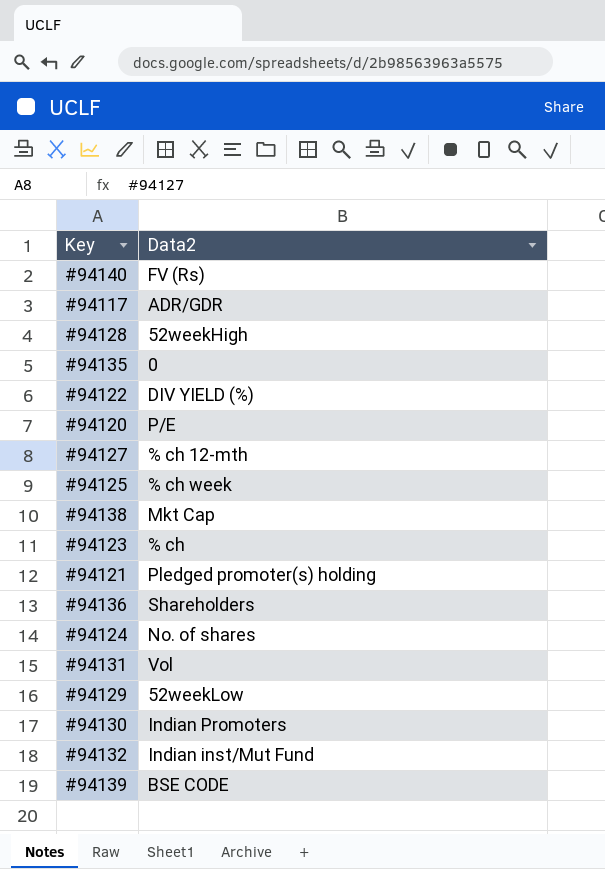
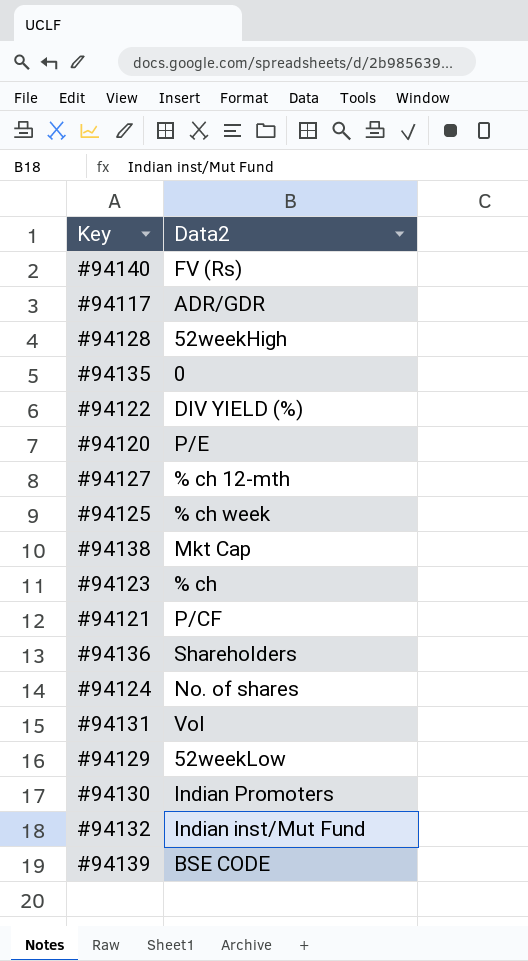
#94121 | Data2: Pledged promoter(s) holding -> P/CF

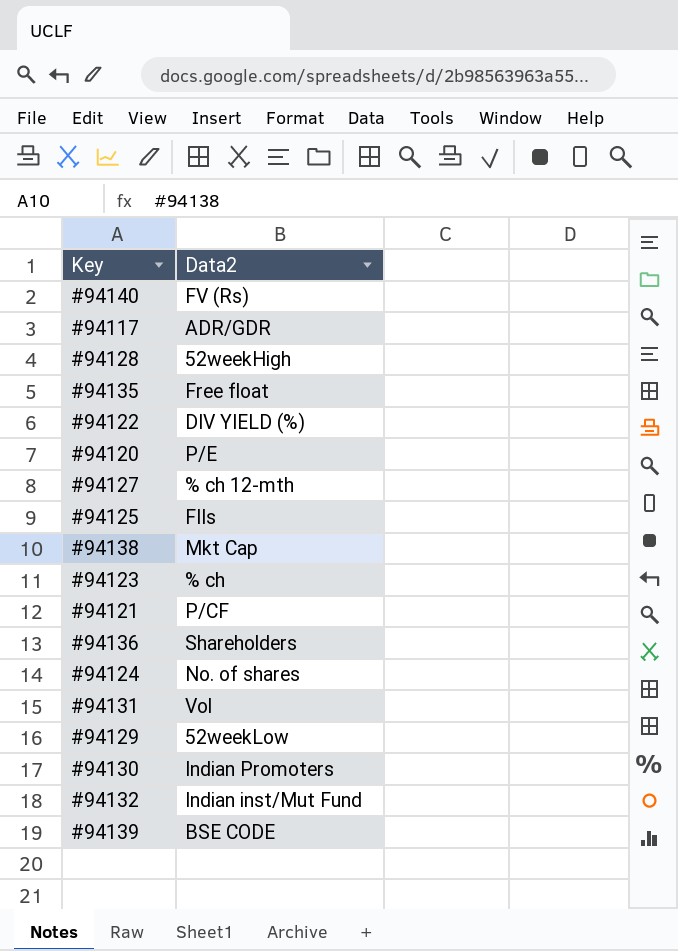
#94135 | Data2: 0 -> Free float
#94125 | Data2: % ch week -> FIIs

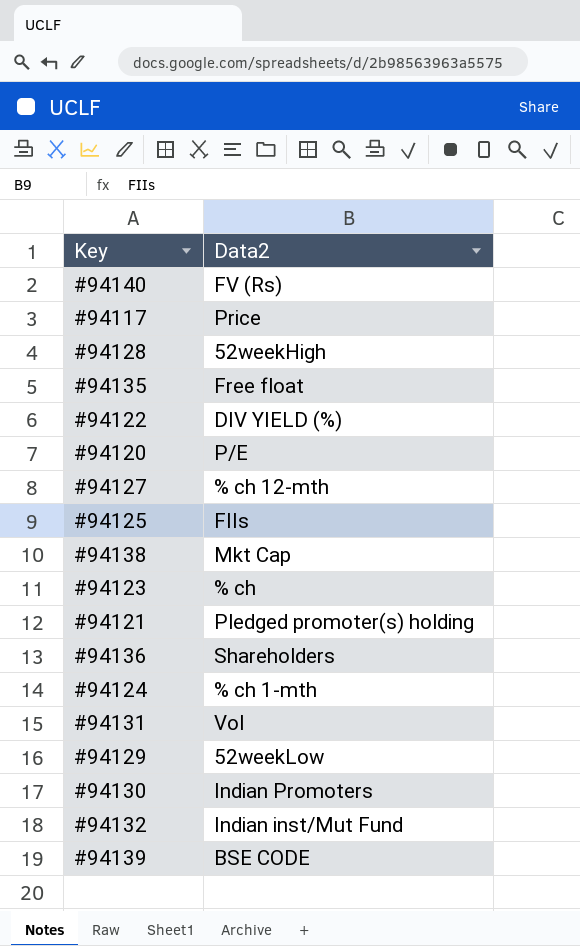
#94117 | Data2: ADR/GDR -> Price
#94121 | Data2: P/CF -> Pledged promoter(s) holding
#94124 | Data2: No. of shares -> % ch 1-mth

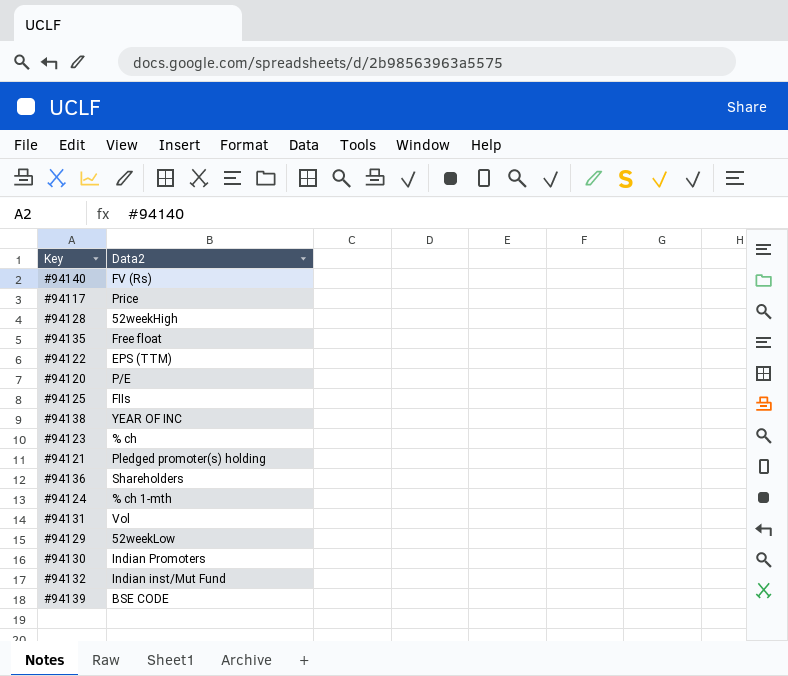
row #94127: % ch 12-mth -> none
#94122 | Data2: DIV YIELD (%) -> EPS (TTM)
#94138 | Data2: Mkt Cap -> YEAR OF INC

